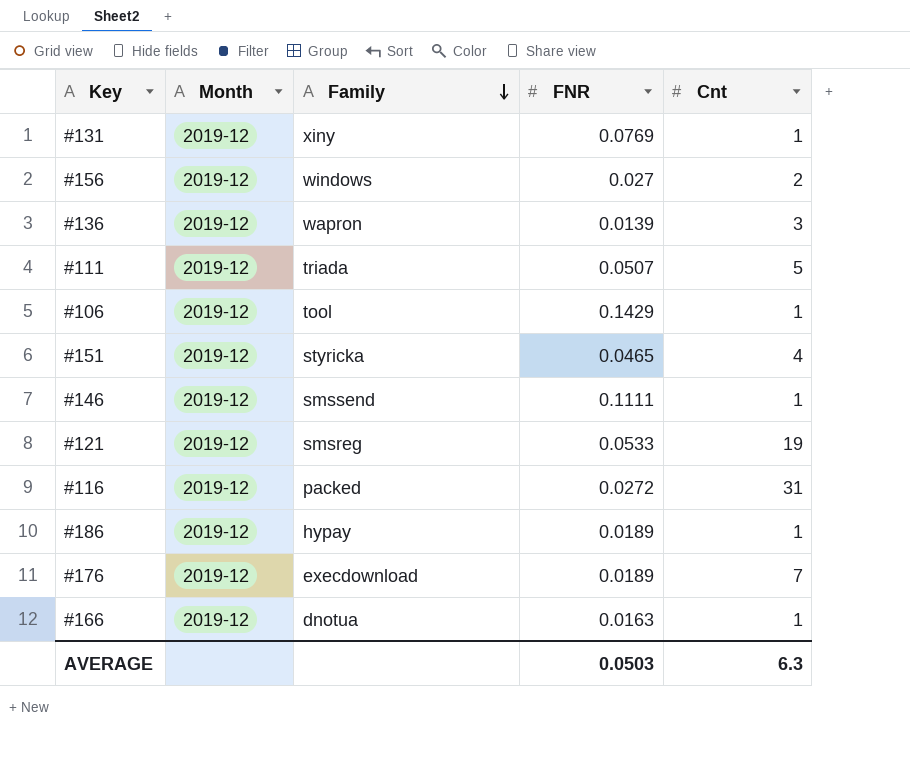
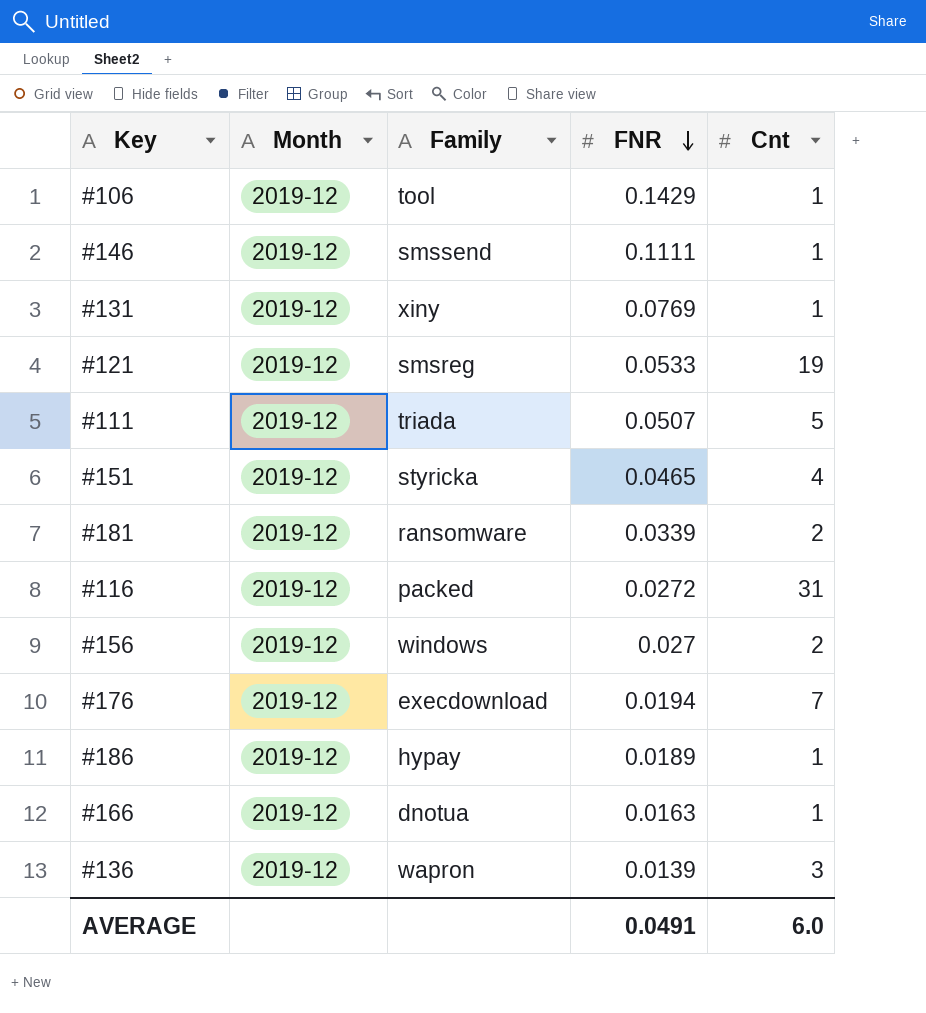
row order: Family descending -> FNR descending
row #181: none -> 2019-12 | ransomware | 0.0339 | 2
#176 | FNR: 0.0189 -> 0.0194
AVERAGE | FNR: 0.0503 -> 0.0491
AVERAGE | Cnt: 6.3 -> 6.0

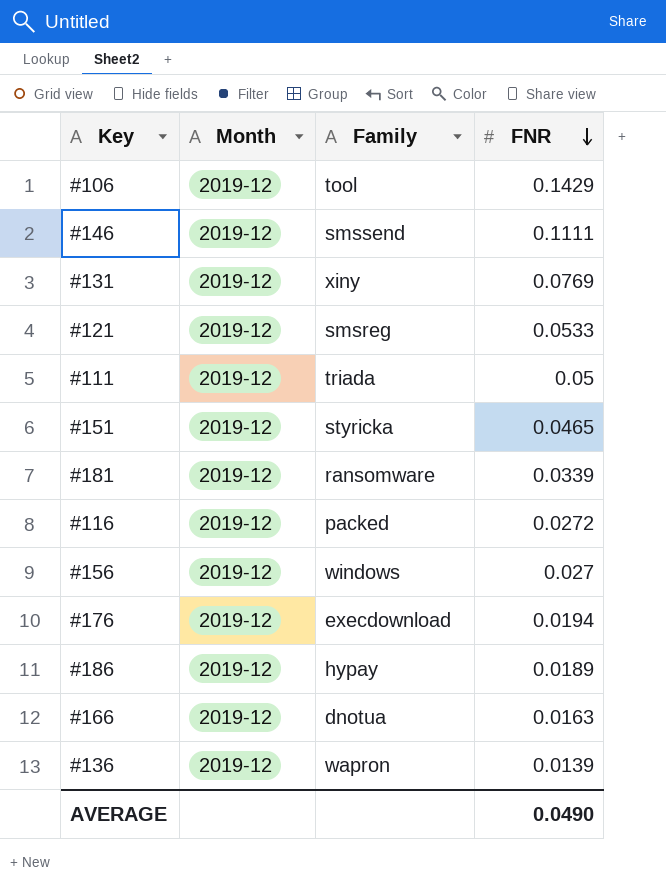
column Cnt | position: 5 -> none
#111 | FNR: 0.0507 -> 0.05
AVERAGE | FNR: 0.0491 -> 0.0490

